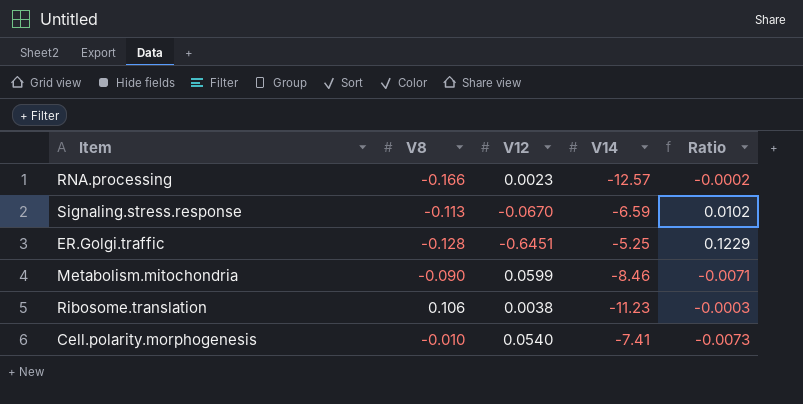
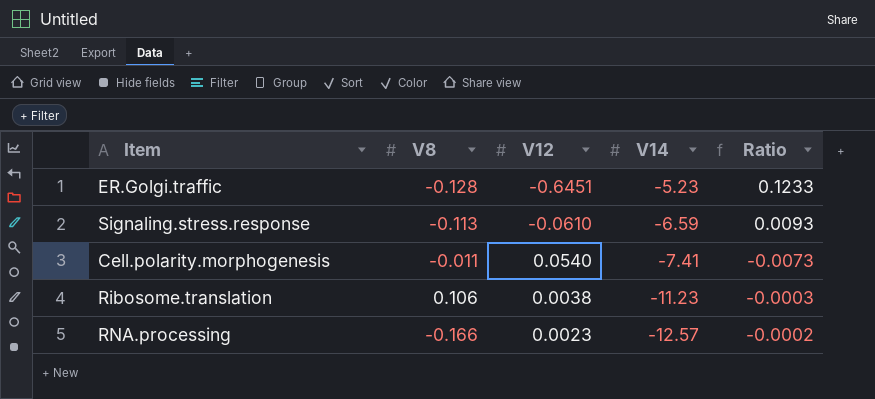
row order: none -> V14 descending
row Metabolism.mitochondria: -0.090 | 0.0599 | -8.46 | -0.0071 -> none
ER.Golgi.traffic | V14: -5.25 -> -5.23
ER.Golgi.traffic | Ratio: 0.1229 -> 0.1233
Signaling.stress.response | V12: -0.0670 -> -0.0610
Signaling.stress.response | Ratio: 0.0102 -> 0.0093
Cell.polarity.morphogenesis | V8: -0.010 -> -0.011

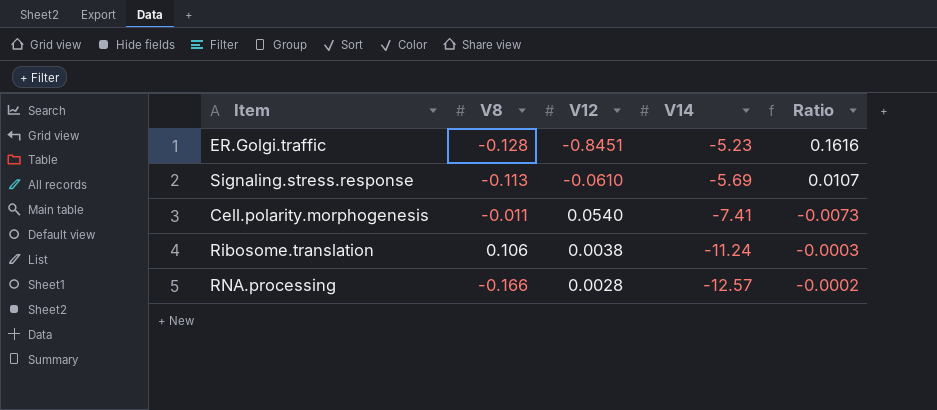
ER.Golgi.traffic | V12: -0.6451 -> -0.8451
ER.Golgi.traffic | Ratio: 0.1233 -> 0.1616
Signaling.stress.response | V14: -6.59 -> -5.69
Signaling.stress.response | Ratio: 0.0093 -> 0.0107
Ribosome.translation | V14: -11.23 -> -11.24
RNA.processing | V12: 0.0023 -> 0.0028

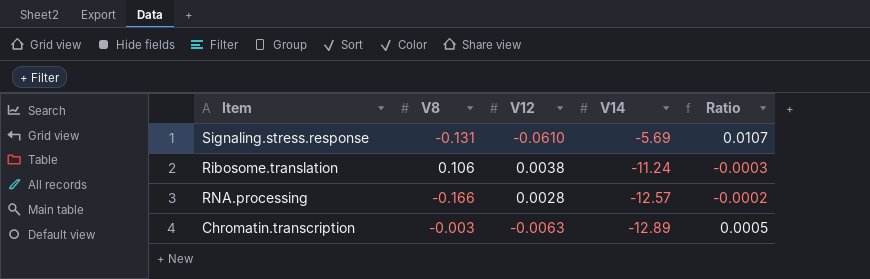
row ER.Golgi.traffic: -0.128 | -0.8451 | -5.23 | 0.1616 -> none
row Cell.polarity.morphogenesis: -0.011 | 0.0540 | -7.41 | -0.0073 -> none
Signaling.stress.response | V8: -0.113 -> -0.131
row Chromatin.transcription: none -> -0.003 | -0.0063 | -12.89 | 0.0005

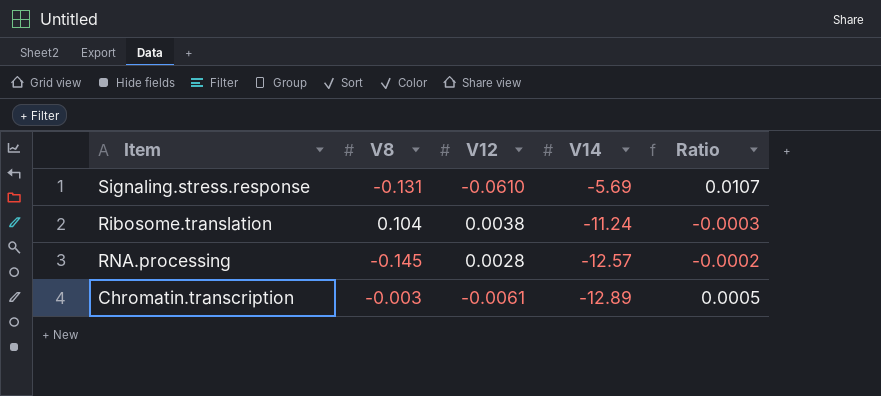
Ribosome.translation | V8: 0.106 -> 0.104
RNA.processing | V8: -0.166 -> -0.145
Chromatin.transcription | V12: -0.0063 -> -0.0061

